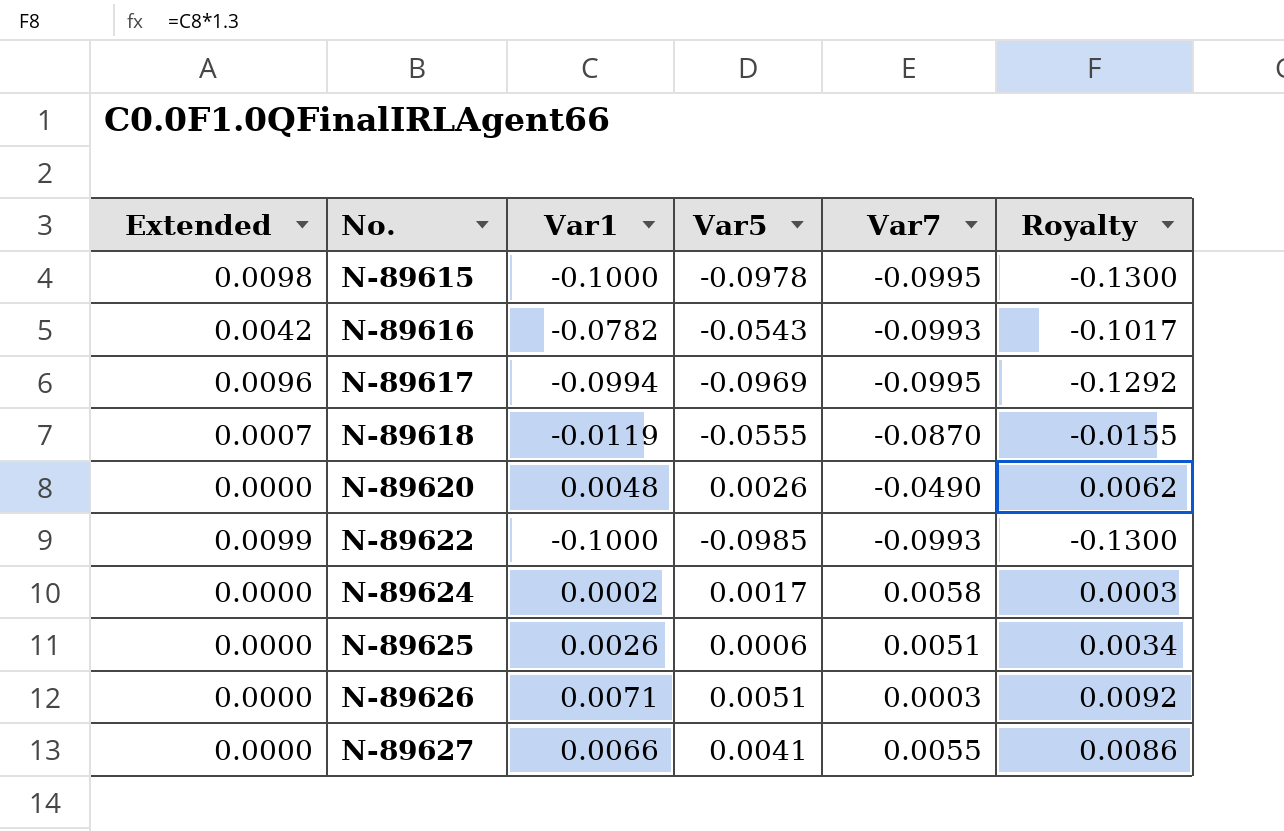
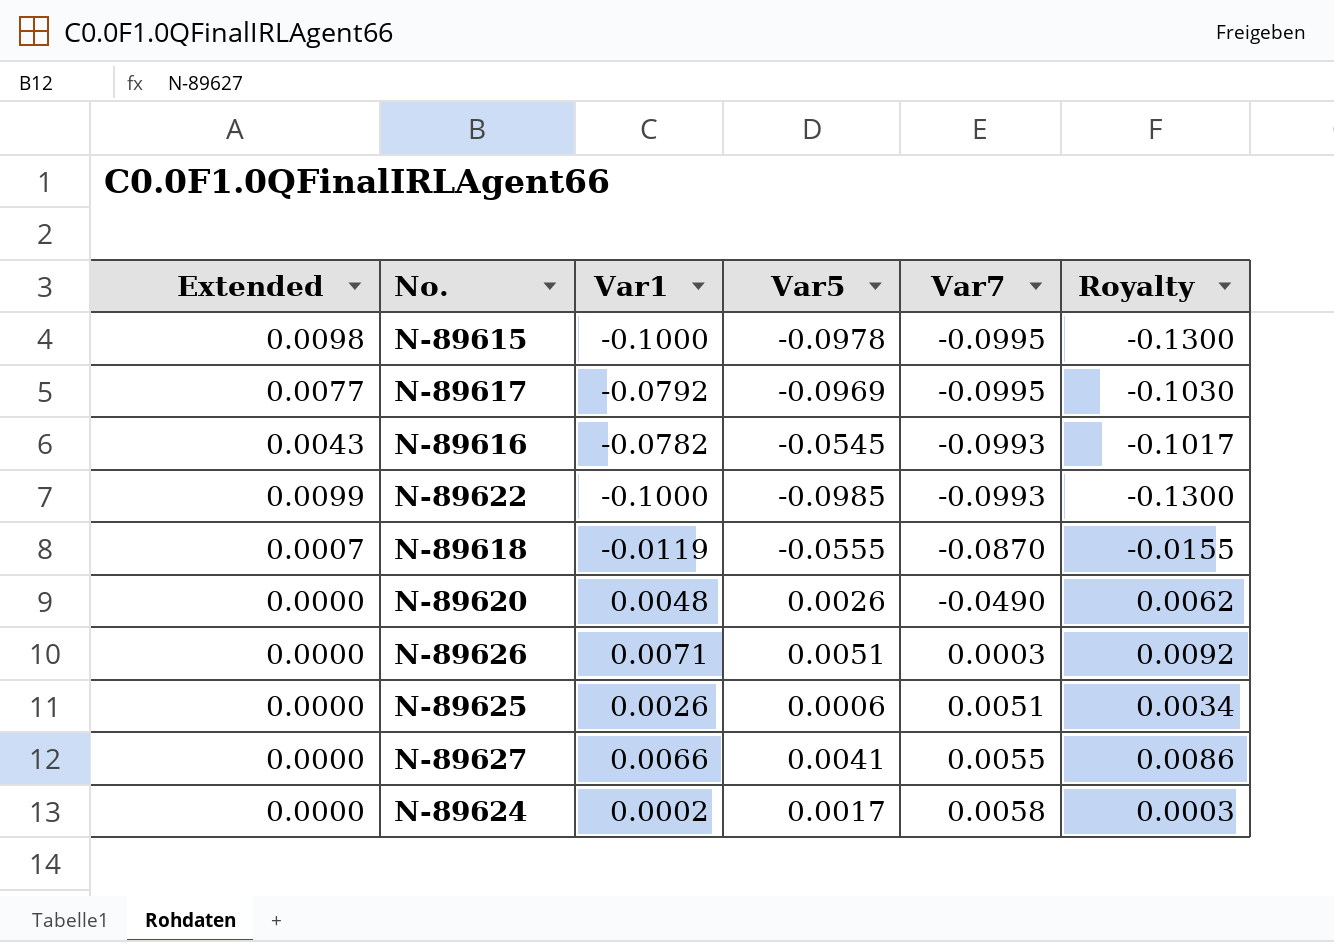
row order: No. ascending -> Var7 ascending
N-89617 | Extended: 0.0096 -> 0.0077
N-89617 | Var1: -0.0994 -> -0.0792
N-89617 | Royalty: -0.1292 -> -0.1030
N-89616 | Extended: 0.0042 -> 0.0043
N-89616 | Var5: -0.0543 -> -0.0545

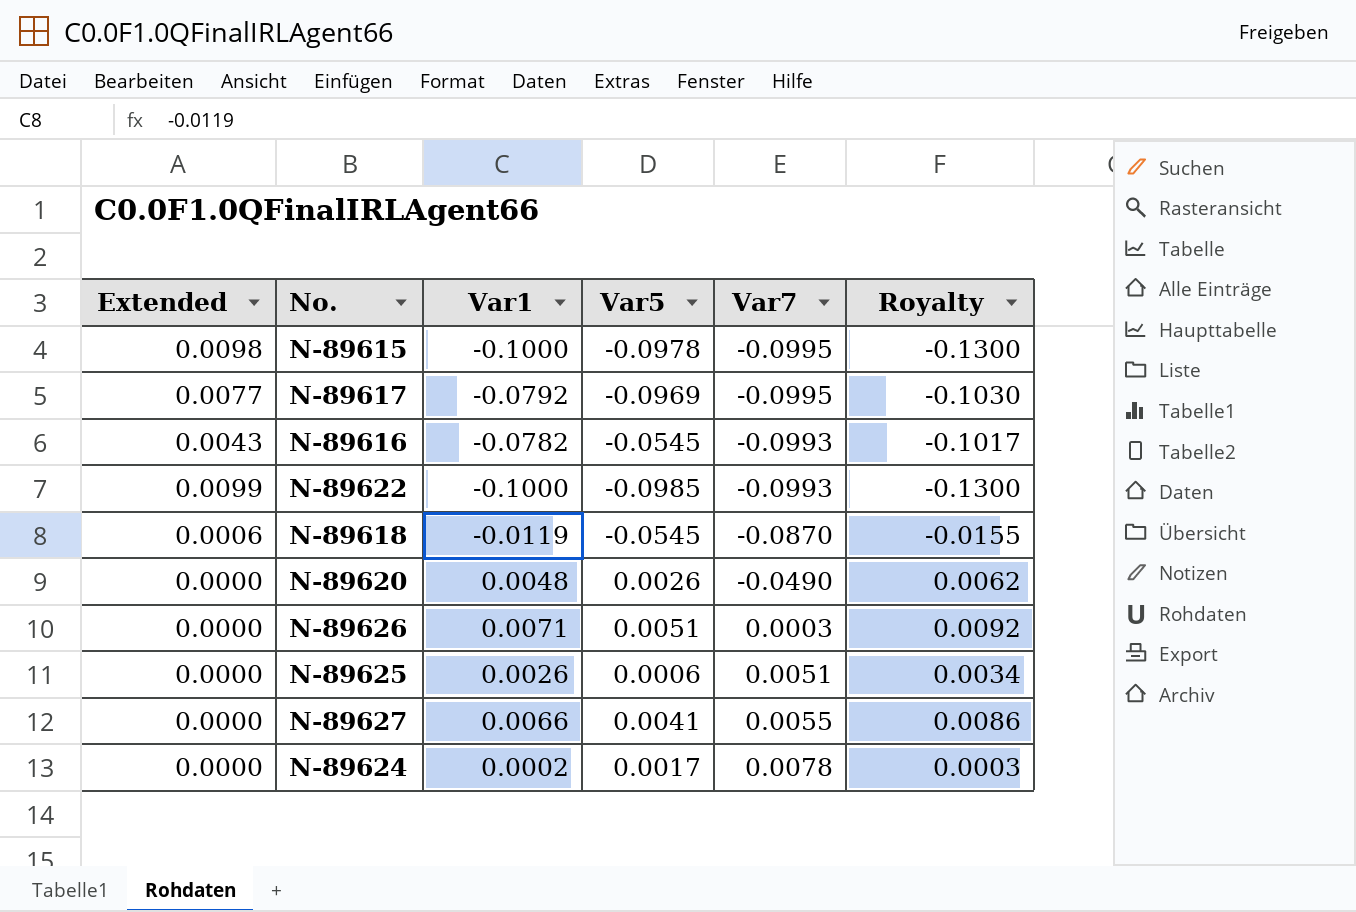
N-89618 | Extended: 0.0007 -> 0.0006
N-89618 | Var5: -0.0555 -> -0.0545
N-89624 | Var7: 0.0058 -> 0.0078

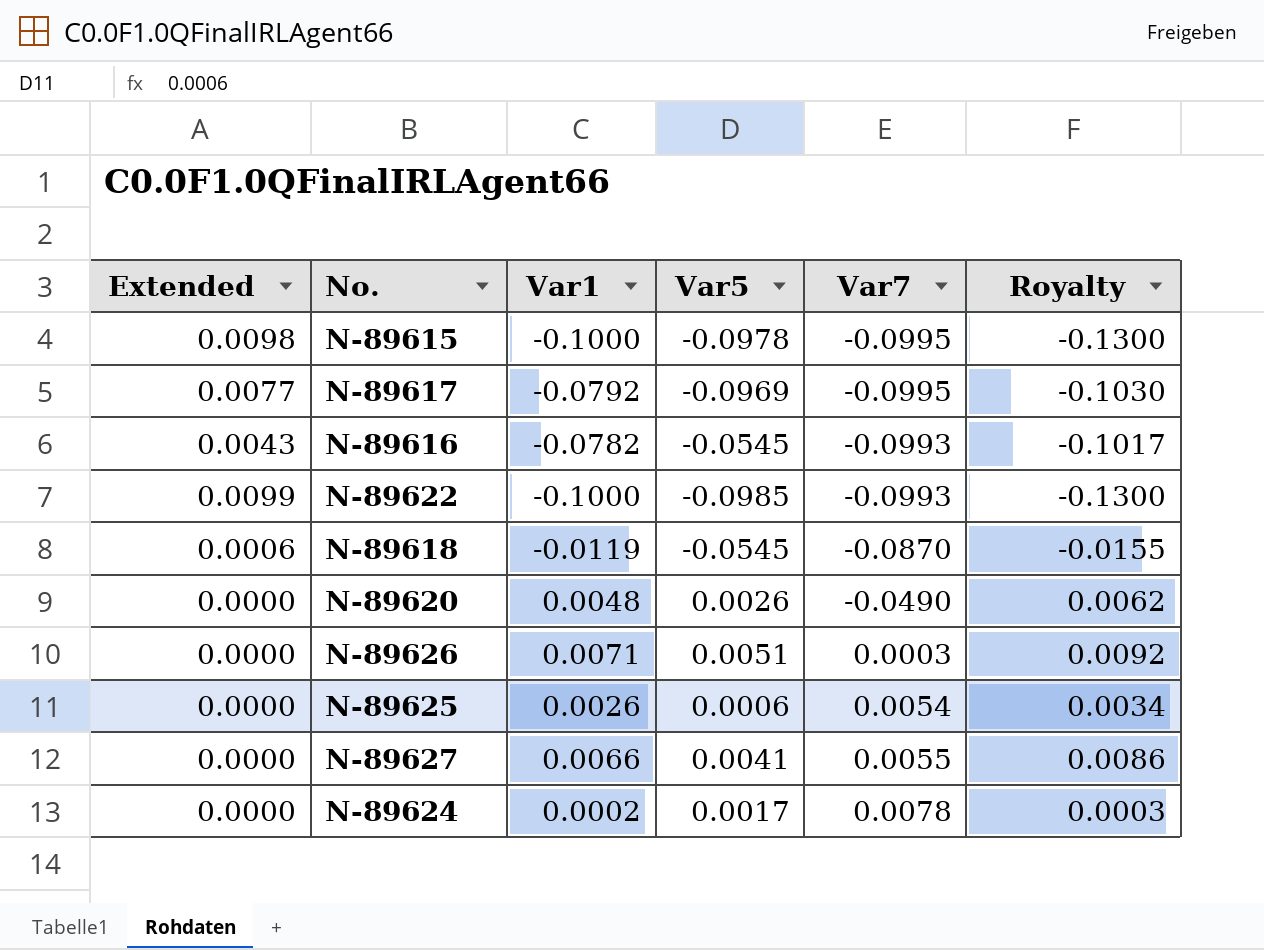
N-89625 | Var7: 0.0051 -> 0.0054

